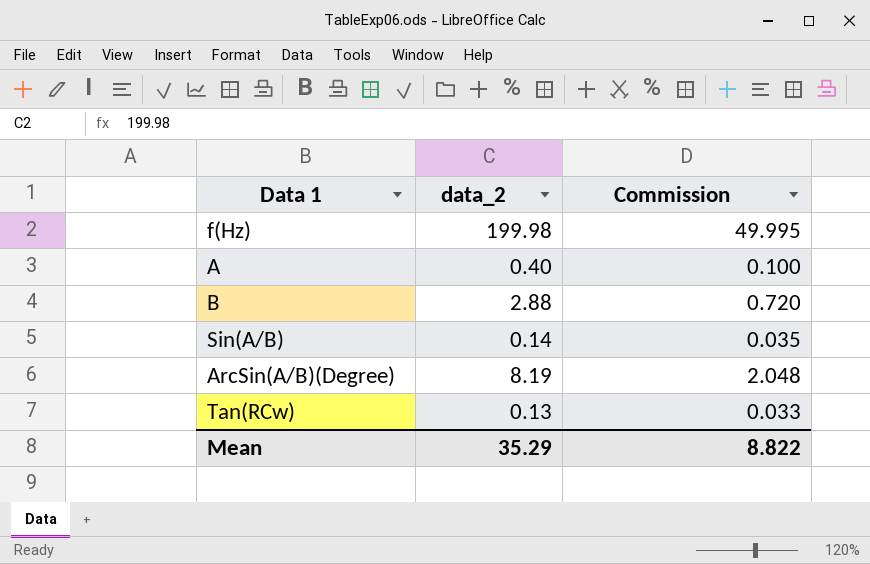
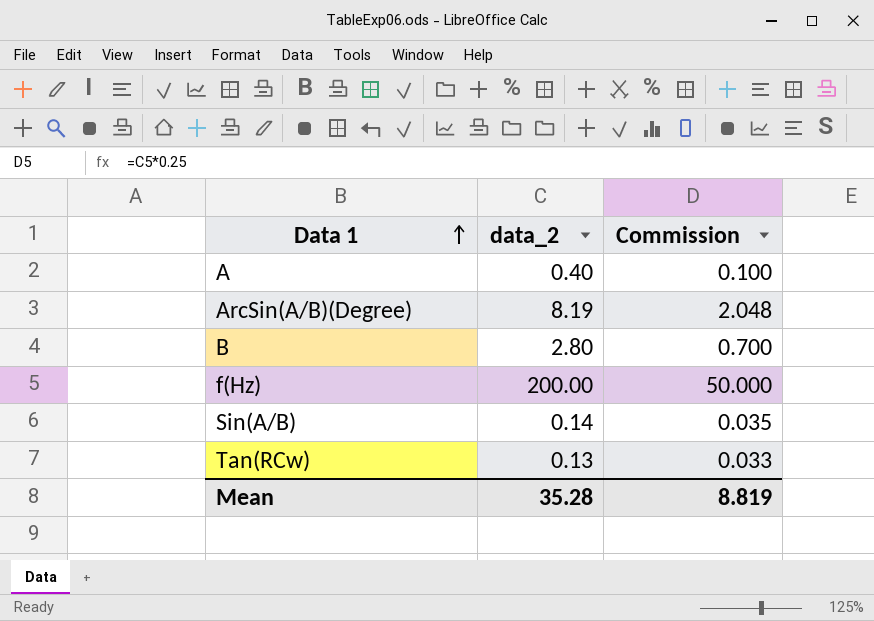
row order: none -> Data 1 ascending
B | data_2: 2.88 -> 2.80
B | Commission: 0.720 -> 0.700
f(Hz) | data_2: 199.98 -> 200.00
f(Hz) | Commission: 49.995 -> 50.000
Mean | data_2: 35.29 -> 35.28
Mean | Commission: 8.822 -> 8.819

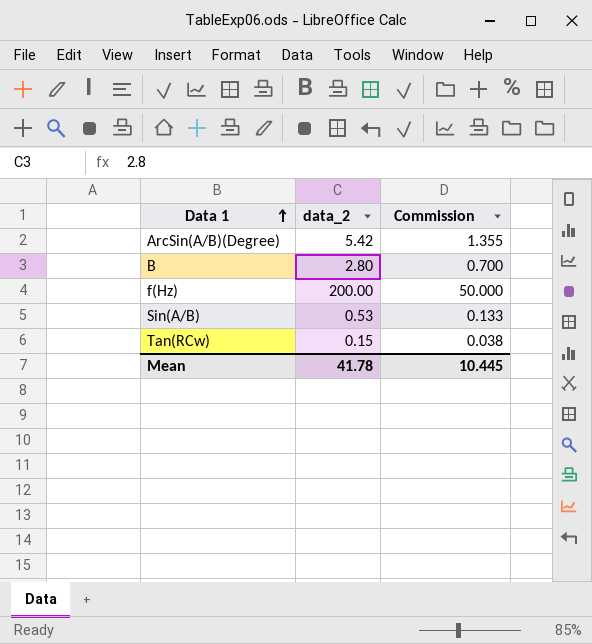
row A: 0.40 | 0.100 -> none
ArcSin(A/B)(Degree) | data_2: 8.19 -> 5.42
ArcSin(A/B)(Degree) | Commission: 2.048 -> 1.355
Sin(A/B) | data_2: 0.14 -> 0.53
Sin(A/B) | Commission: 0.035 -> 0.133
Tan(RCw) | data_2: 0.13 -> 0.15
Tan(RCw) | Commission: 0.033 -> 0.038
Mean | data_2: 35.28 -> 41.78
Mean | Commission: 8.819 -> 10.445

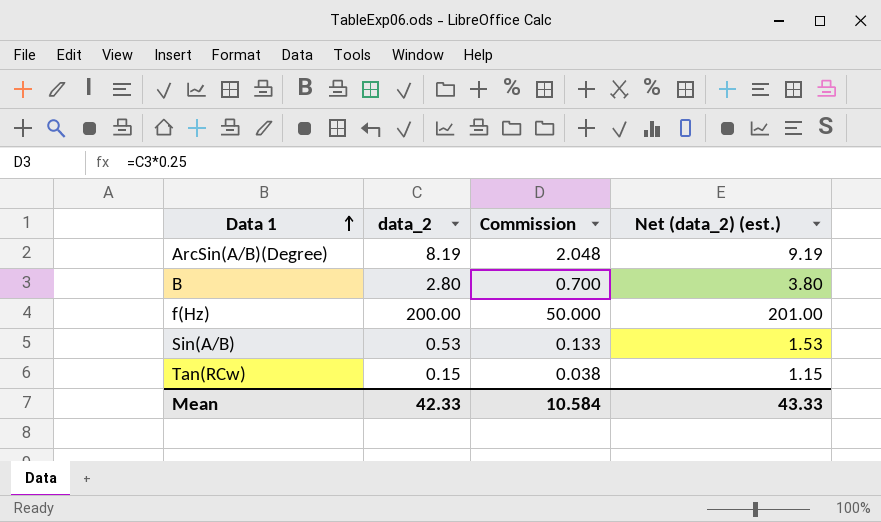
column Net (data_2) (est.) | formula: none -> [data_2] + 1
ArcSin(A/B)(Degree) | data_2: 5.42 -> 8.19
ArcSin(A/B)(Degree) | Commission: 1.355 -> 2.048
Mean | data_2: 41.78 -> 42.33
Mean | Commission: 10.445 -> 10.584

